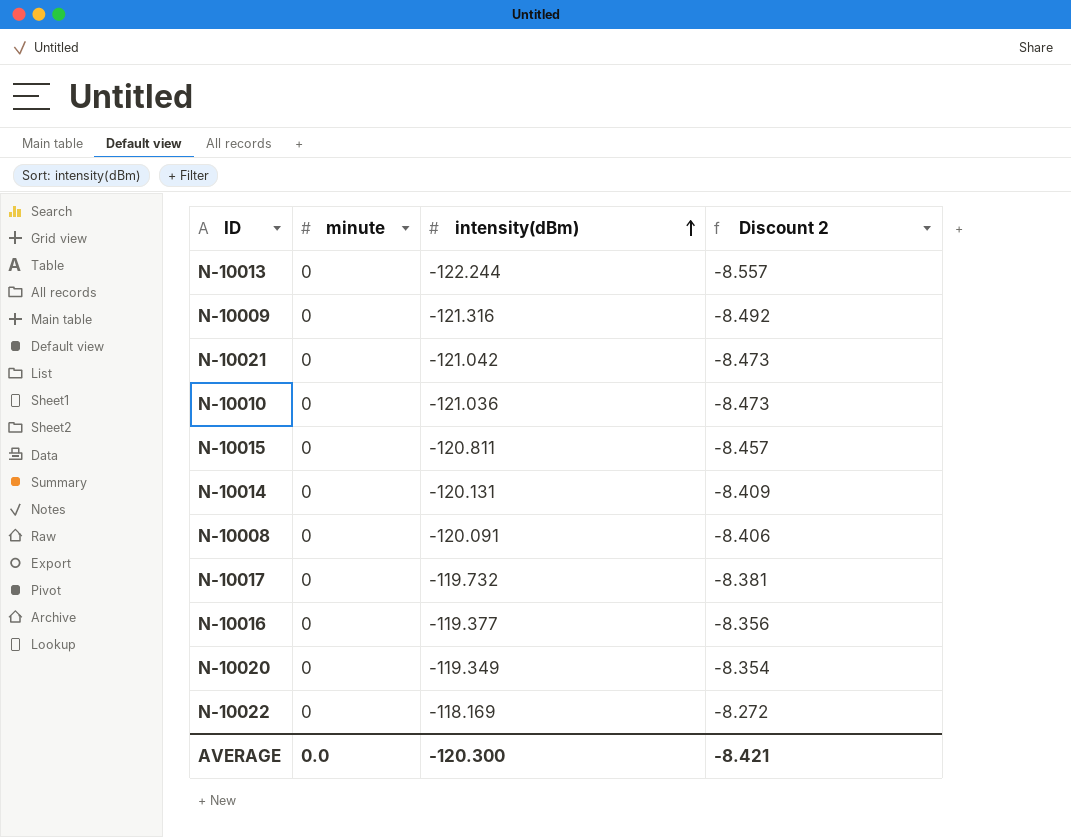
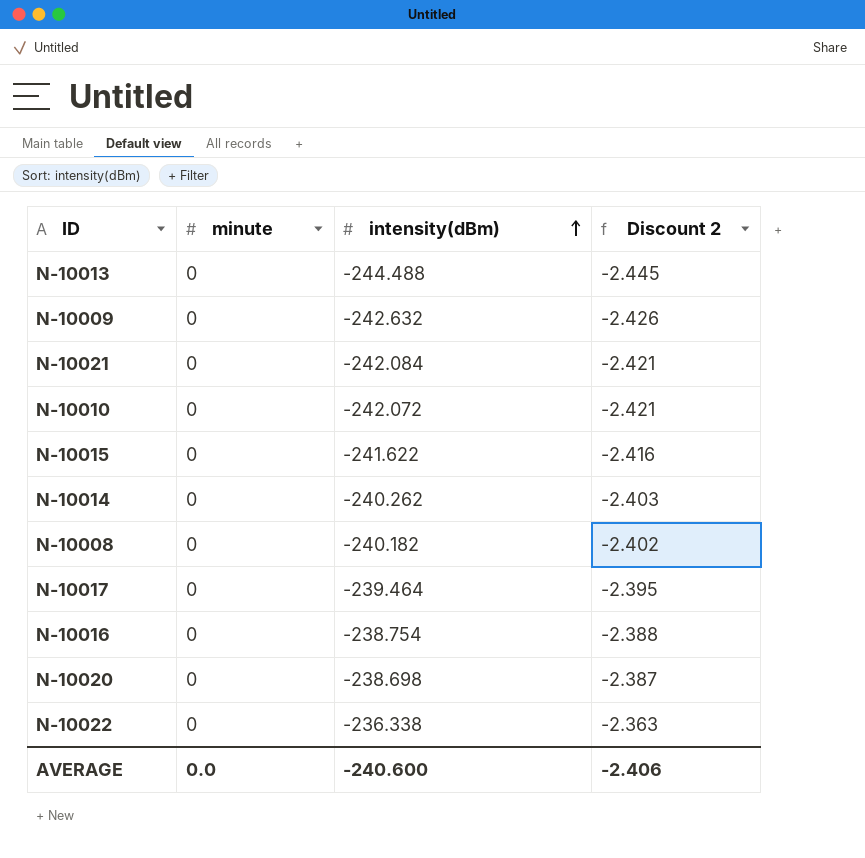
column Discount 2 | formula: [intensity(dBm)] * 0.07 -> [intensity(dBm)] * 0.01
N-10013 | intensity(dBm): -122.244 -> -244.488
N-10009 | intensity(dBm): -121.316 -> -242.632
N-10021 | intensity(dBm): -121.042 -> -242.084
N-10010 | intensity(dBm): -121.036 -> -242.072
N-10015 | intensity(dBm): -120.811 -> -241.622
N-10014 | intensity(dBm): -120.131 -> -240.262
N-10008 | intensity(dBm): -120.091 -> -240.182
N-10017 | intensity(dBm): -119.732 -> -239.464
N-10016 | intensity(dBm): -119.377 -> -238.754
N-10020 | intensity(dBm): -119.349 -> -238.698
N-10022 | intensity(dBm): -118.169 -> -236.338
AVERAGE | intensity(dBm): -120.300 -> -240.600
AVERAGE | Discount 2: -8.421 -> -2.406

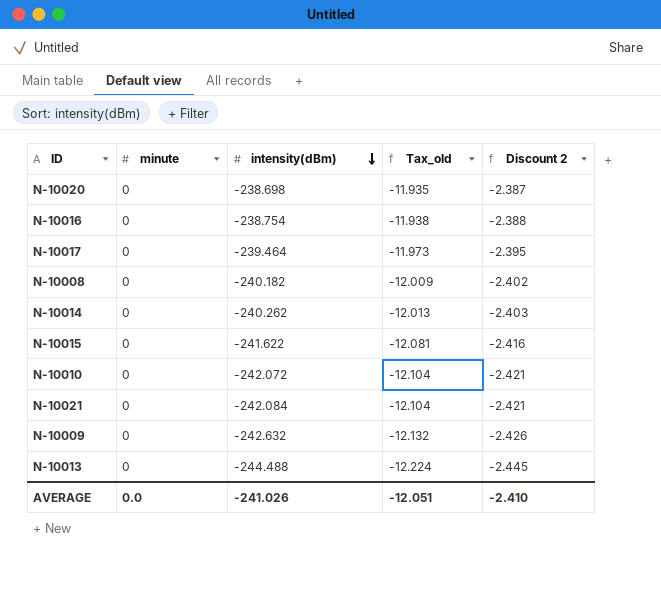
row order: intensity(dBm) ascending -> intensity(dBm) descending
column Tax_old | formula: none -> [intensity(dBm)] * 0.05
row N-10022: 0 | -236.338 | -2.363 -> none
AVERAGE | intensity(dBm): -240.600 -> -241.026
AVERAGE | Discount 2: -2.406 -> -2.410

